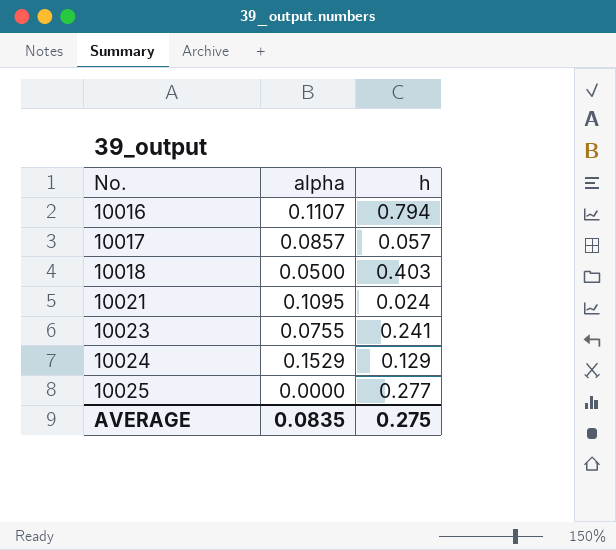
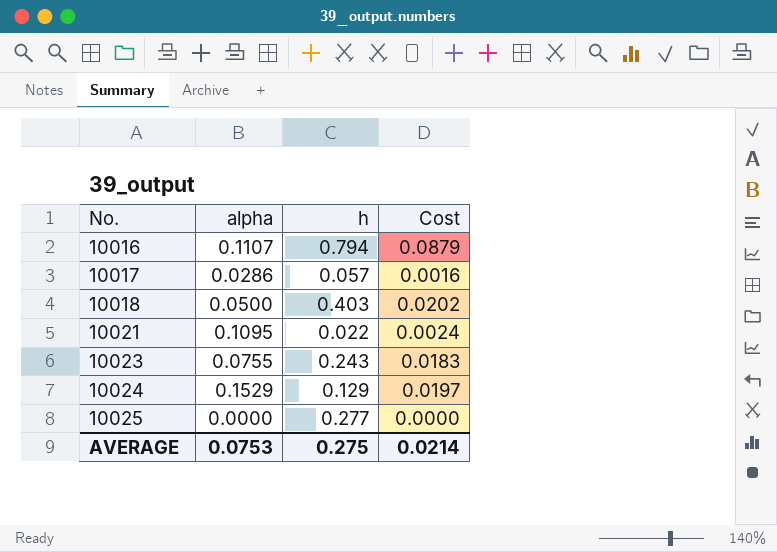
column Cost | formula: none -> [alpha] * [h]
10017 | alpha: 0.0857 -> 0.0286
10021 | h: 0.024 -> 0.022
10023 | h: 0.241 -> 0.243
AVERAGE | alpha: 0.0835 -> 0.0753

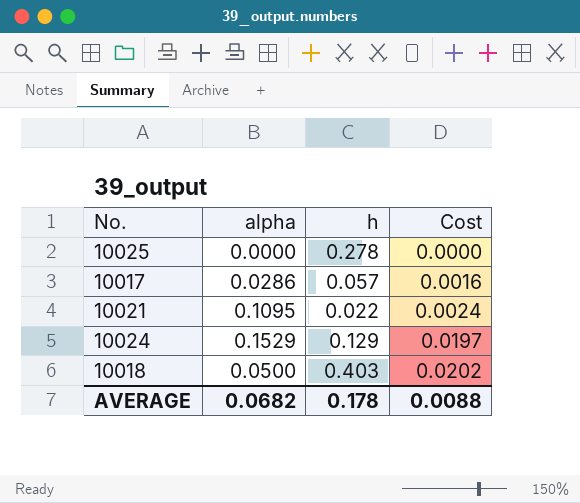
row order: No. ascending -> Cost ascending
row 10016: 0.1107 | 0.794 | 0.0879 -> none
row 10023: 0.0755 | 0.243 | 0.0183 -> none
10025 | h: 0.277 -> 0.278
AVERAGE | alpha: 0.0753 -> 0.0682
AVERAGE | h: 0.275 -> 0.178
AVERAGE | Cost: 0.0214 -> 0.0088

